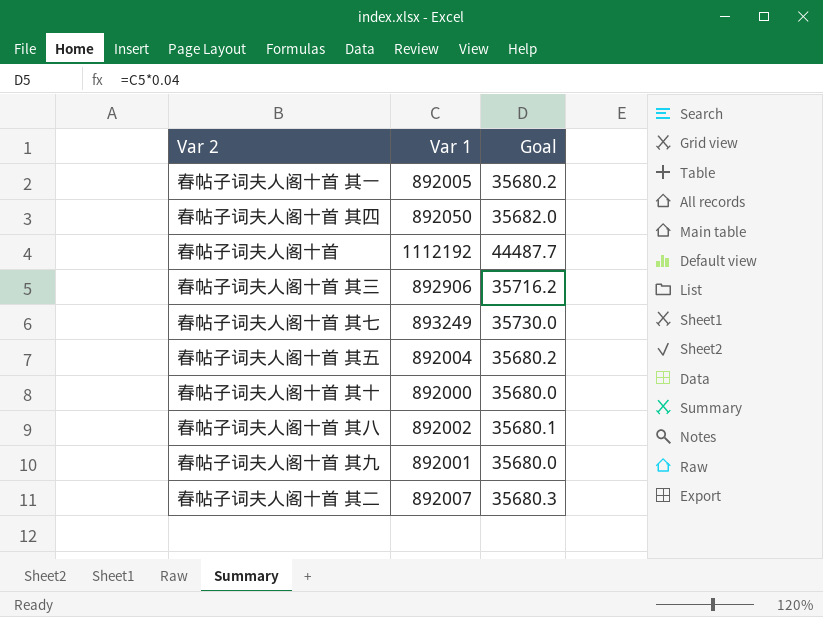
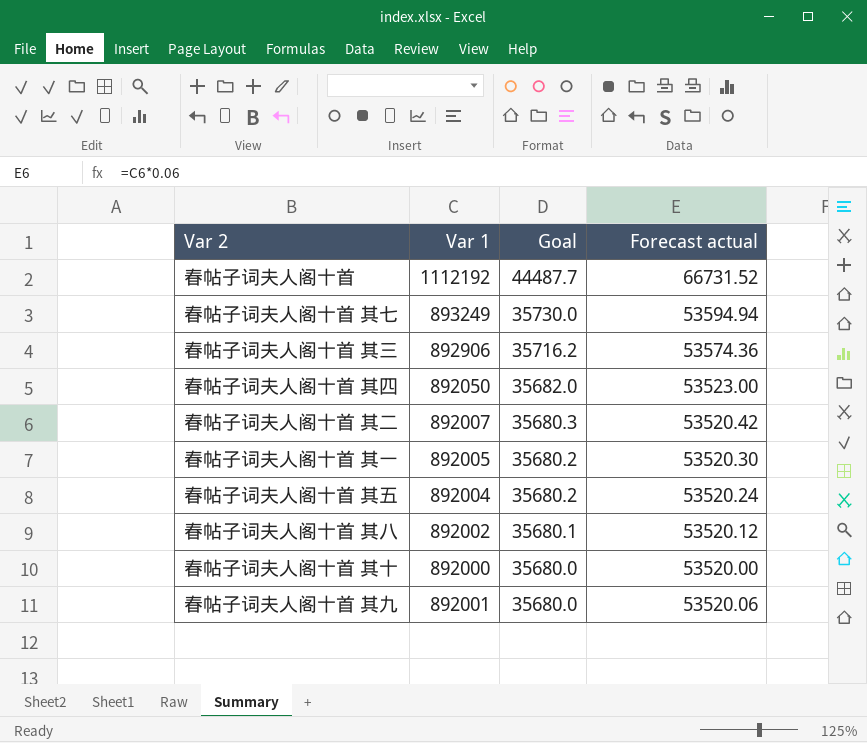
row order: none -> Goal descending
column Forecast actual | formula: none -> [Var 1] * 0.06

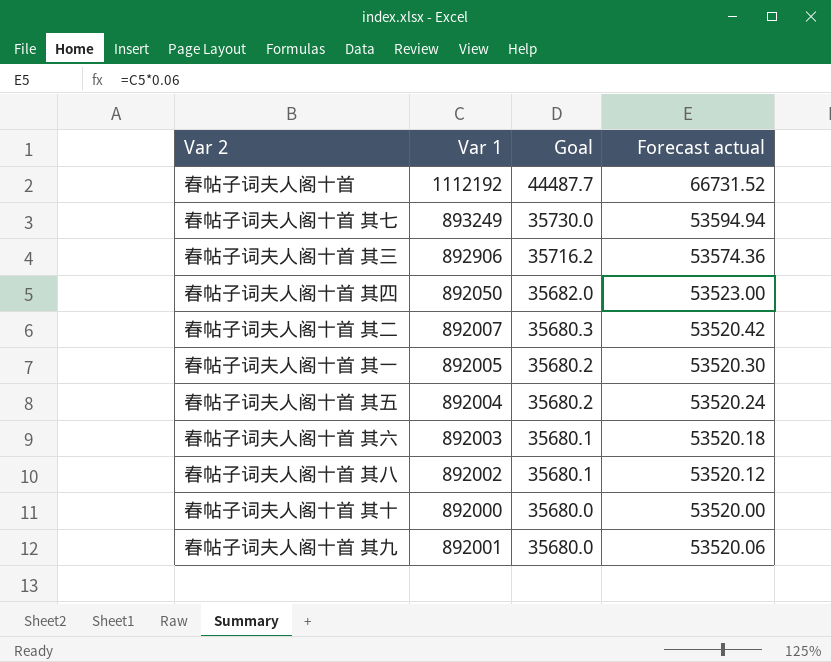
row 春帖子词夫人阁十首 其六: none -> 892003 | 35680.1 | 53520.18

